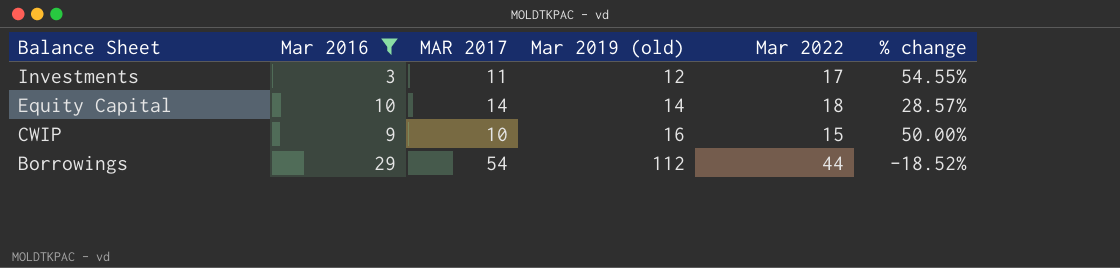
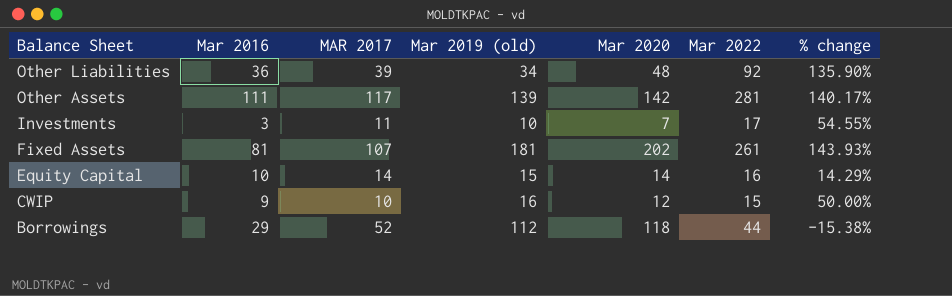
filter: Mar 2016 <= 29 -> none
column Mar 2020 | position: none -> 5
Investments | Mar 2019 (old): 12 -> 10
Equity Capital | Mar 2019 (old): 14 -> 15
Equity Capital | Mar 2022: 18 -> 16
Equity Capital | % change: 28.57% -> 14.29%
Borrowings | MAR 2017: 54 -> 52
Borrowings | % change: -18.52% -> -15.38%

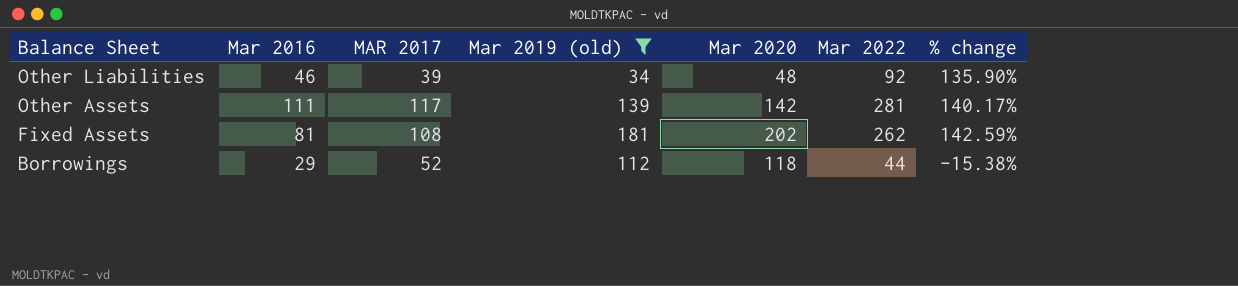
filter: none -> Mar 2019 (old) >= 34
Other Liabilities | Mar 2016: 36 -> 46
Fixed Assets | MAR 2017: 107 -> 108
Fixed Assets | Mar 2022: 261 -> 262
Fixed Assets | % change: 143.93% -> 142.59%

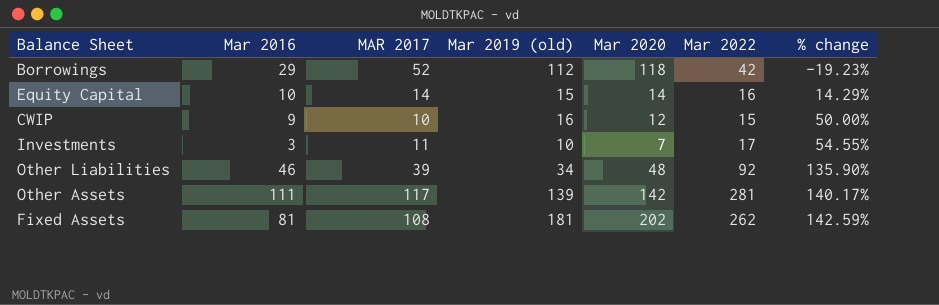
filter: Mar 2019 (old) >= 34 -> none
row order: Balance Sheet descending -> % change ascending
Borrowings | Mar 2022: 44 -> 42
Borrowings | % change: -15.38% -> -19.23%

